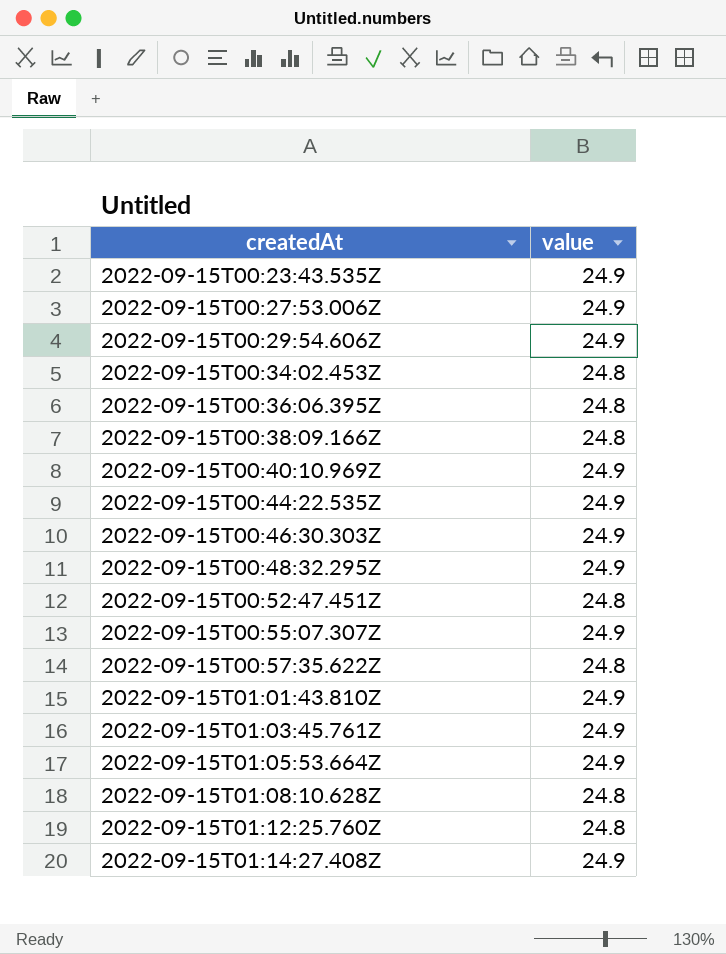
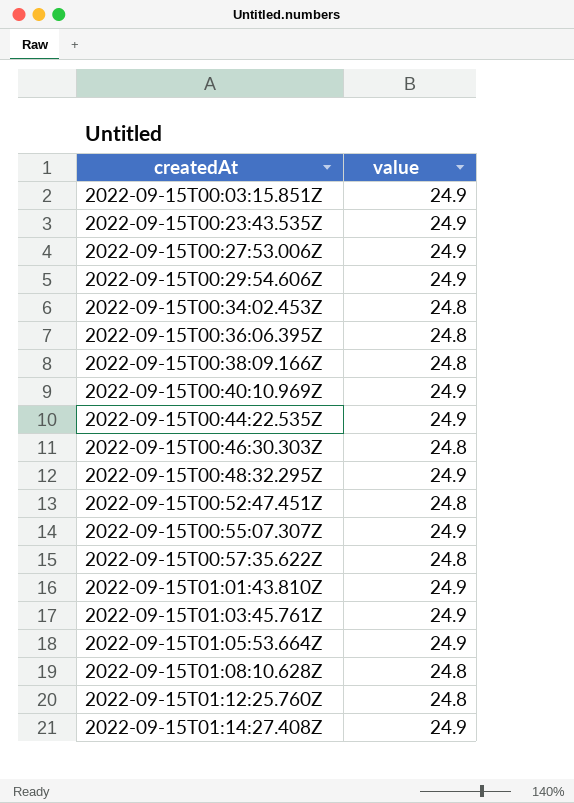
row 2022-09-15T00:03:15.851Z: none -> 24.9
2022-09-15T00:46:30.303Z | value: 24.9 -> 24.8

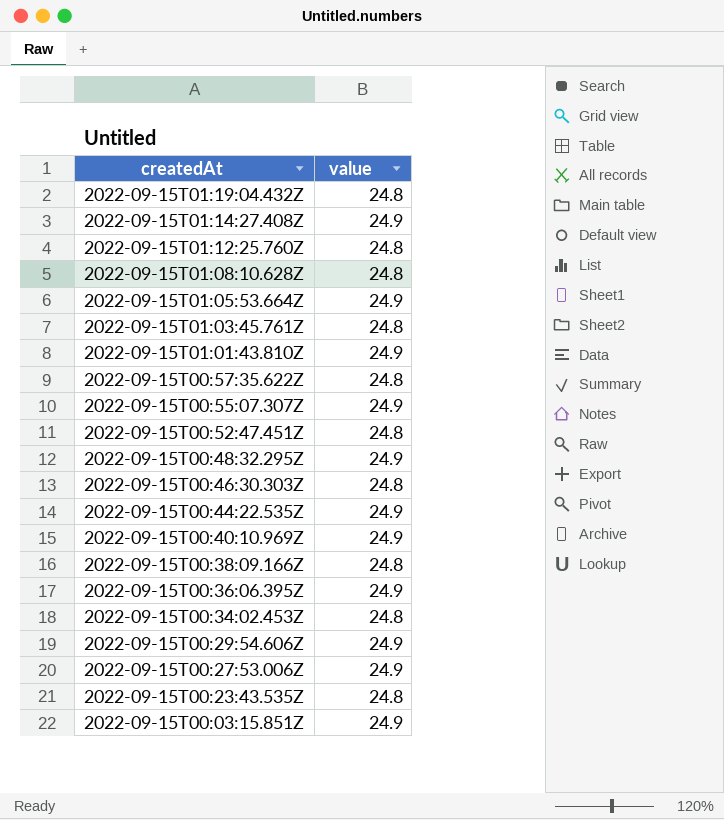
row order: createdAt ascending -> createdAt descending
row 2022-09-15T01:19:04.432Z: none -> 24.8
2022-09-15T01:03:45.761Z | value: 24.9 -> 24.8
2022-09-15T00:36:06.395Z | value: 24.8 -> 24.9
2022-09-15T00:23:43.535Z | value: 24.9 -> 24.8

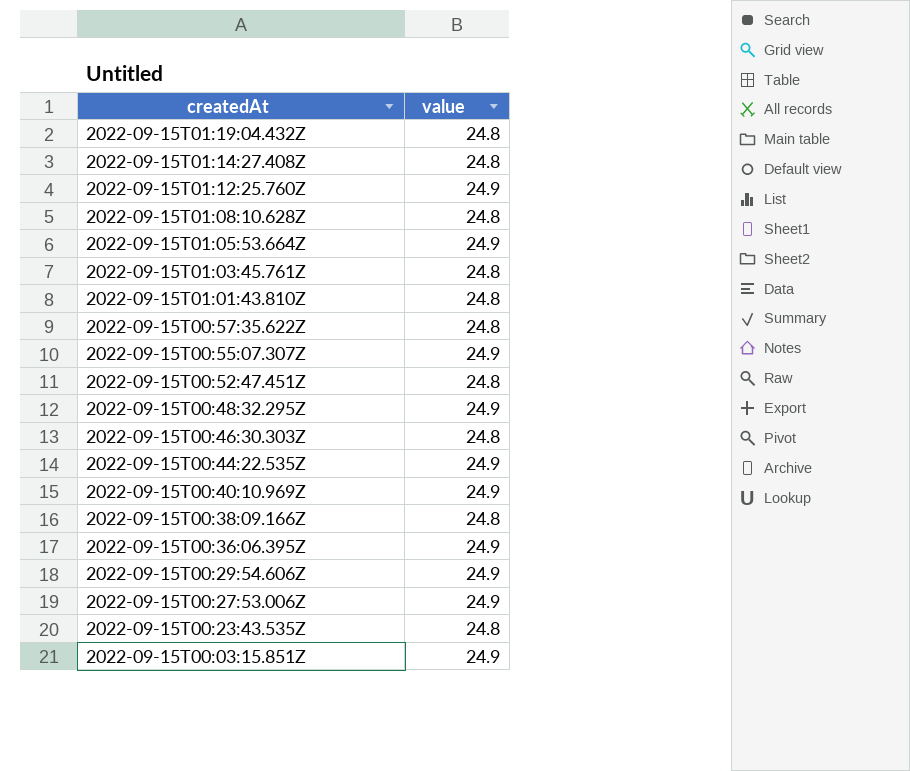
row 2022-09-15T00:34:02.453Z: 24.8 -> none
2022-09-15T01:14:27.408Z | value: 24.9 -> 24.8
2022-09-15T01:12:25.760Z | value: 24.8 -> 24.9
2022-09-15T01:01:43.810Z | value: 24.9 -> 24.8

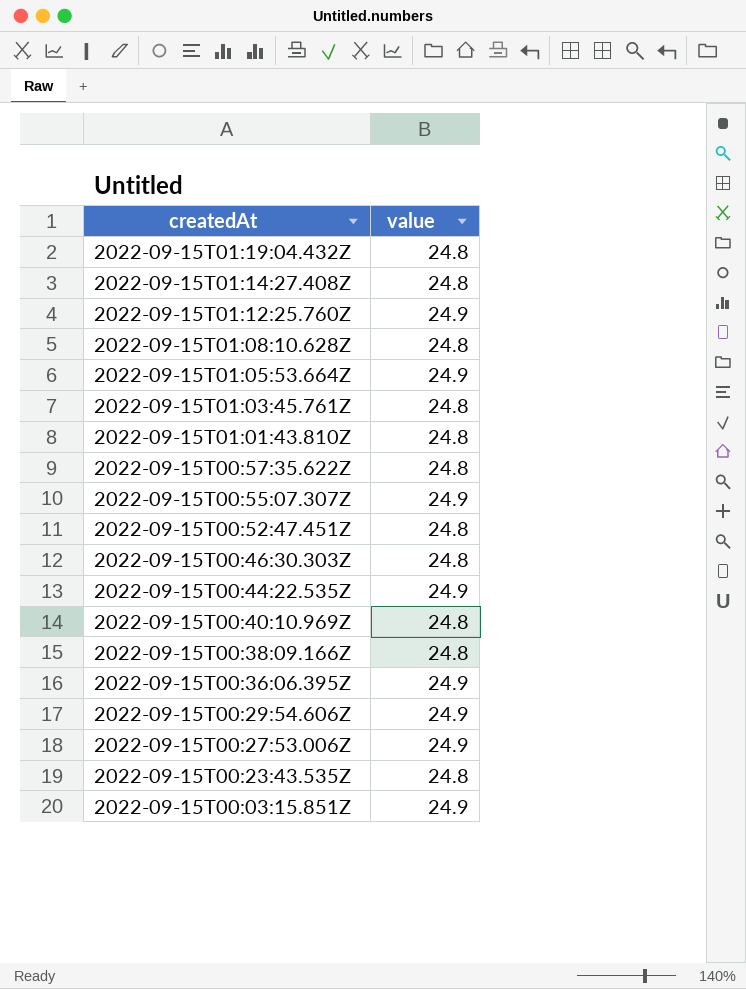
row 2022-09-15T00:48:32.295Z: 24.9 -> none
2022-09-15T00:40:10.969Z | value: 24.9 -> 24.8

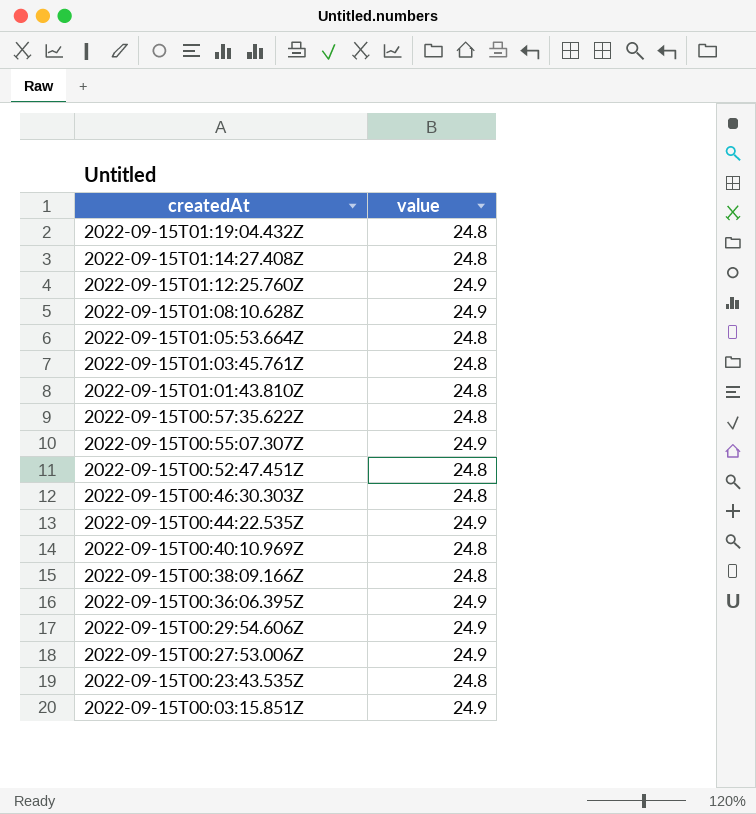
2022-09-15T01:08:10.628Z | value: 24.8 -> 24.9
2022-09-15T01:05:53.664Z | value: 24.9 -> 24.8

